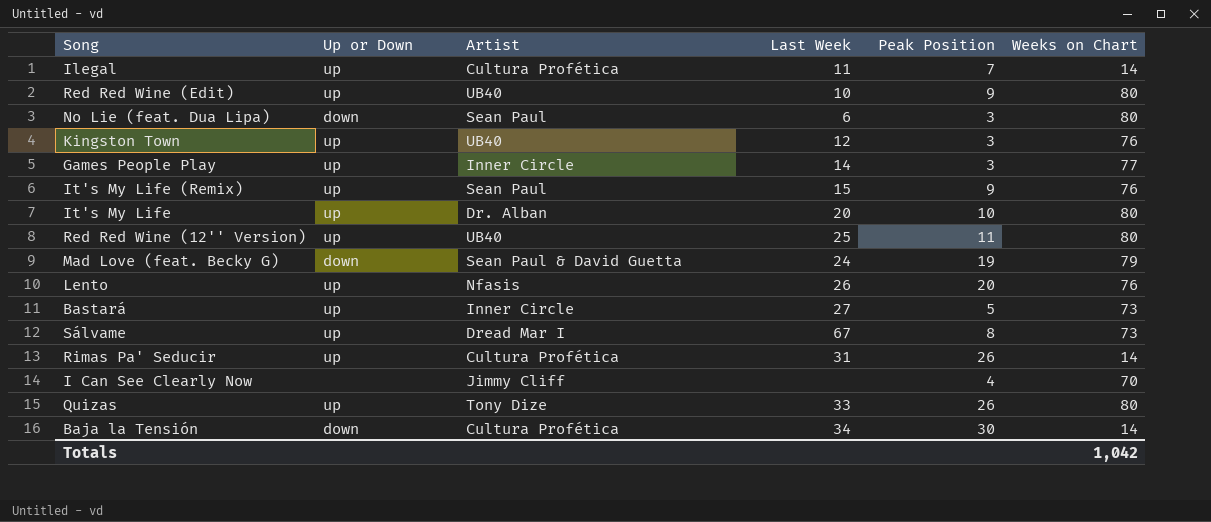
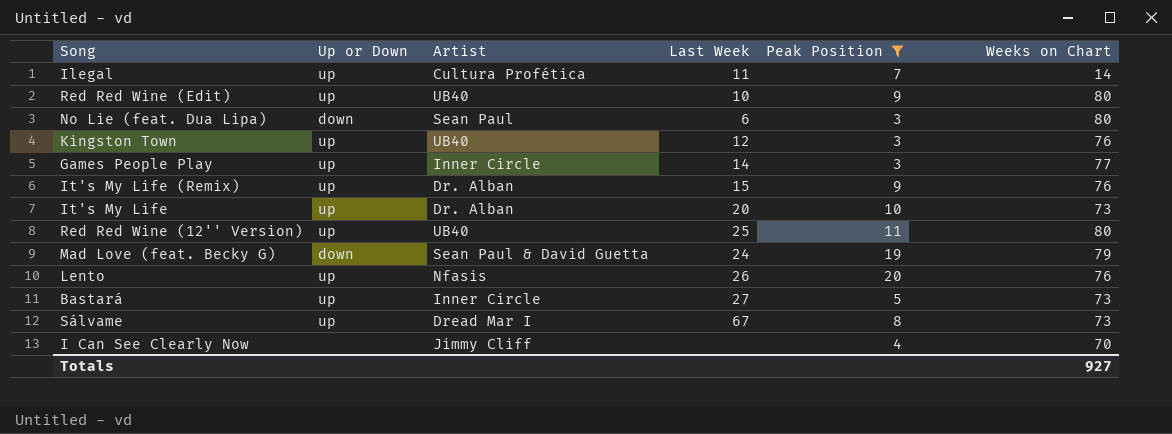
filter: none -> Peak Position <= 20
It's My Life (Remix) | Artist: Sean Paul -> Dr. Alban
It's My Life | Weeks on Chart: 80 -> 73
Totals | Weeks on Chart: 1,042 -> 927

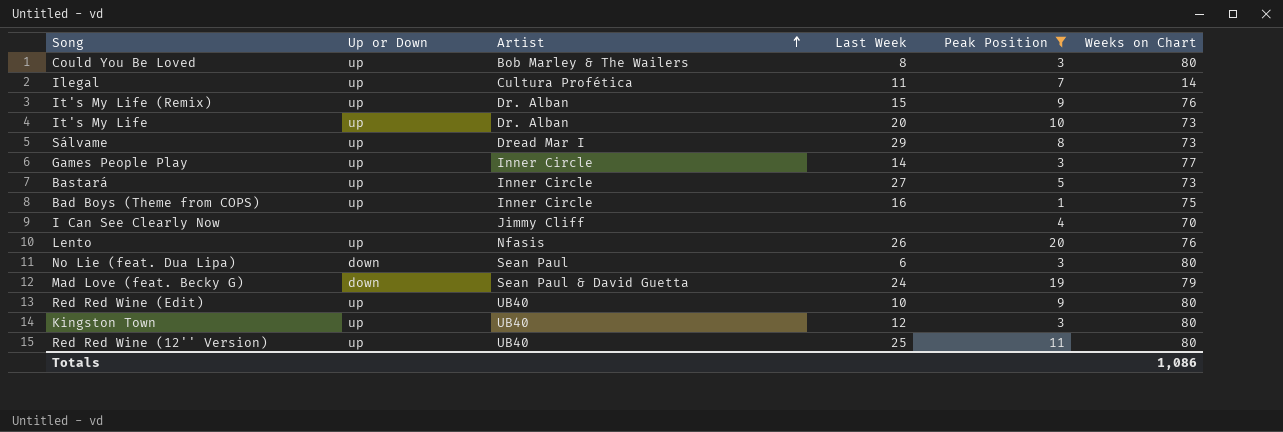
row order: none -> Artist ascending
row Could You Be Loved: none -> up | Bob Marley & The Wailers | 8 | 3 | 80
Sálvame | Last Week: 67 -> 29
row Bad Boys (Theme from COPS): none -> up | Inner Circle | 16 | 1 | 75
Kingston Town | Weeks on Chart: 76 -> 80
Totals | Weeks on Chart: 927 -> 1,086

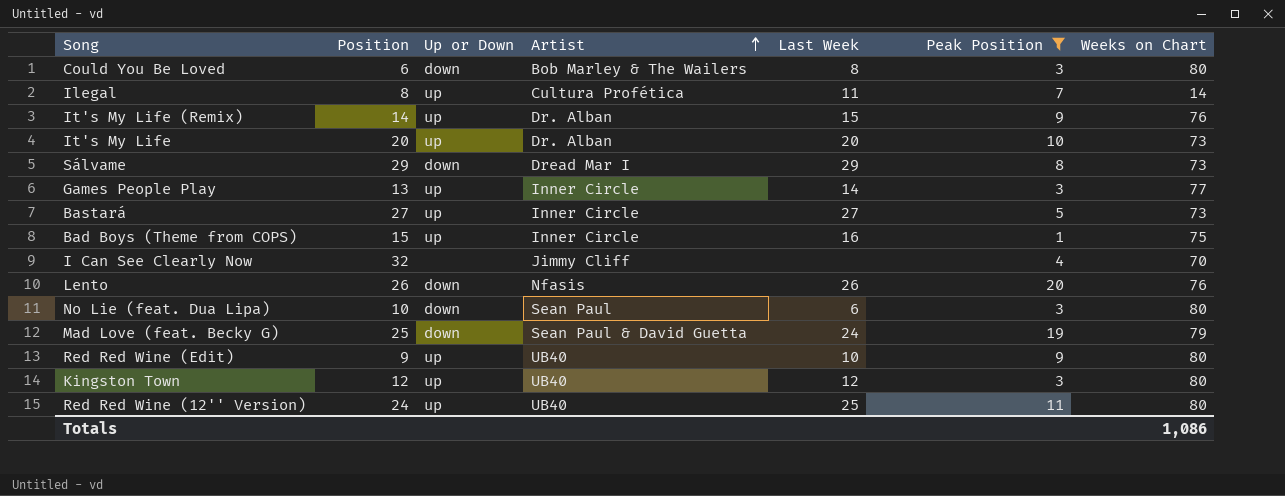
column Position | position: none -> 2
Could You Be Loved | Up or Down: up -> down
Sálvame | Up or Down: up -> down
Lento | Up or Down: up -> down

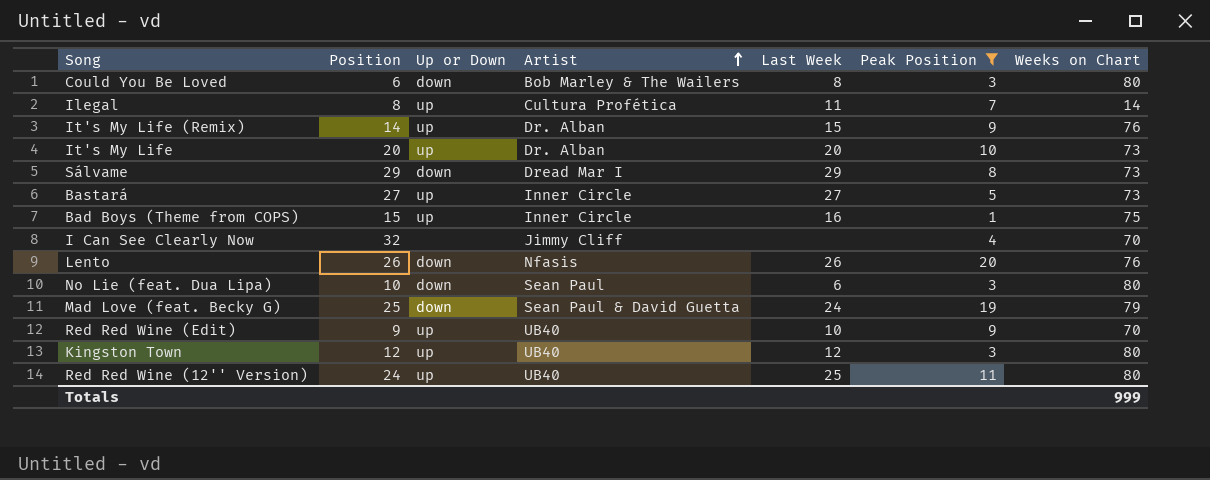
row Games People Play: 13 | up | Inner Circle | 14 | 3 | 77 -> none
Red Red Wine (Edit) | Weeks on Chart: 80 -> 70
Totals | Weeks on Chart: 1,086 -> 999

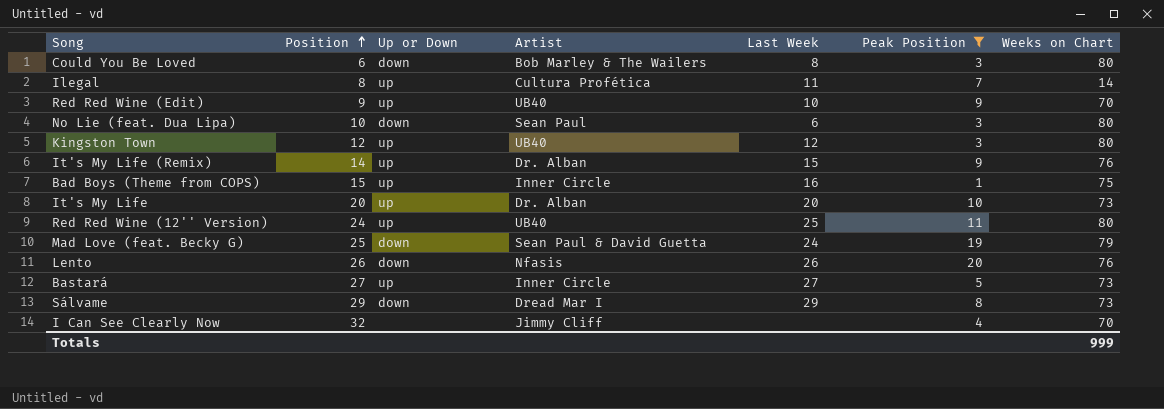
row order: Artist ascending -> Position ascending

